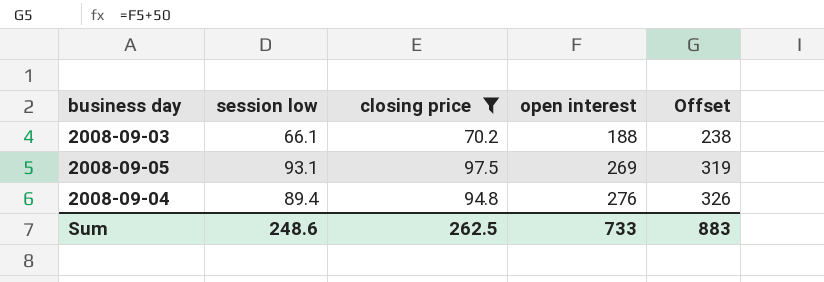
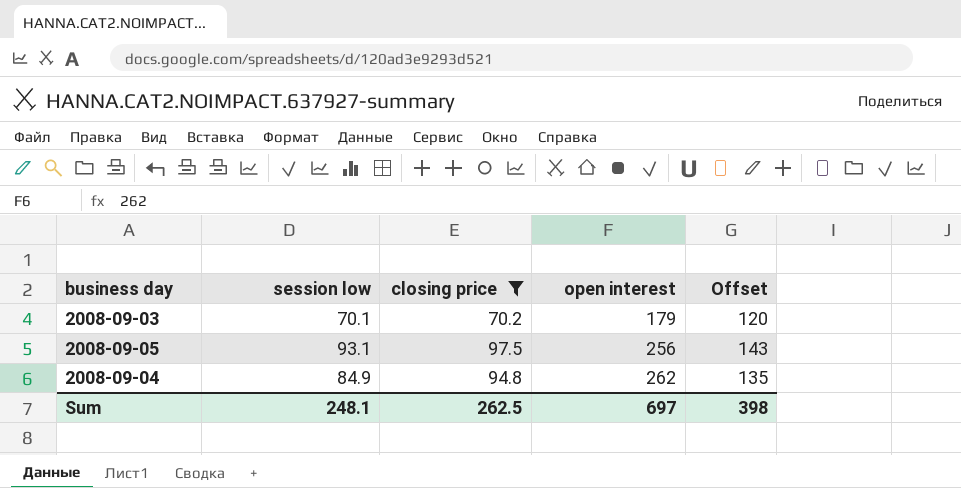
column Offset | formula: [open interest] + 50 -> [session low] + 50
2008-09-03 | session low: 66.1 -> 70.1
2008-09-03 | open interest: 188 -> 179
2008-09-05 | open interest: 269 -> 256
2008-09-04 | session low: 89.4 -> 84.9
2008-09-04 | open interest: 276 -> 262
Sum | session low: 248.6 -> 248.1
Sum | open interest: 733 -> 697
Sum | Offset: 883 -> 398

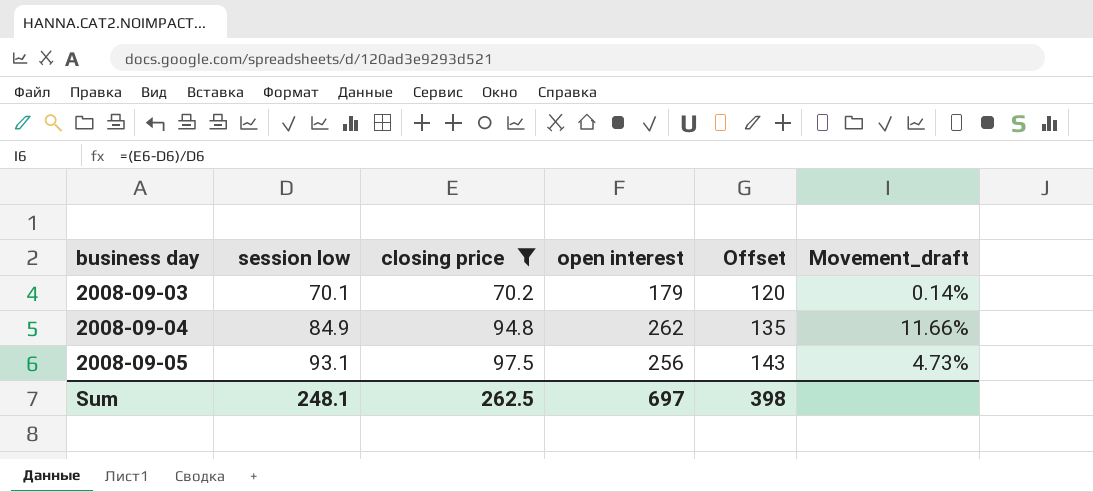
row order: open interest ascending -> business day ascending
column Movement_draft | formula: none -> ([closing price] - [session low]) / [session low]

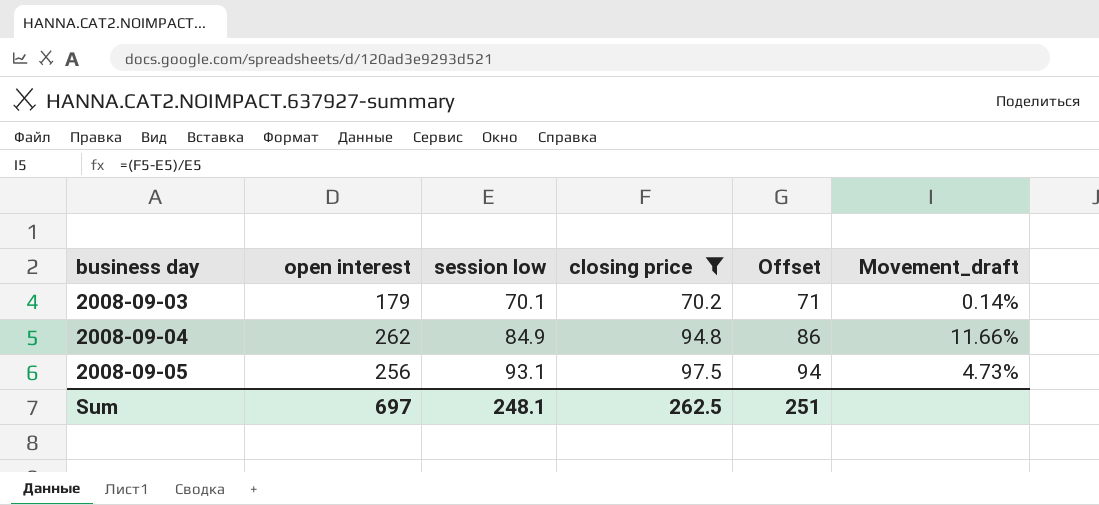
column open interest | position: 4 -> 2
column Offset | formula: [session low] + 50 -> [session low] + 1
Sum | Offset: 398 -> 251

